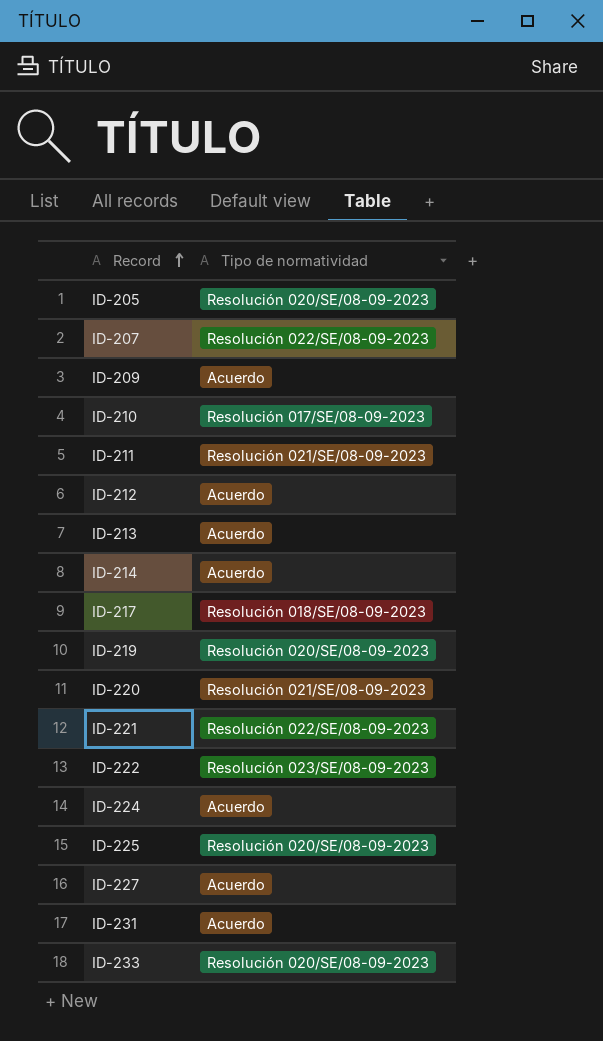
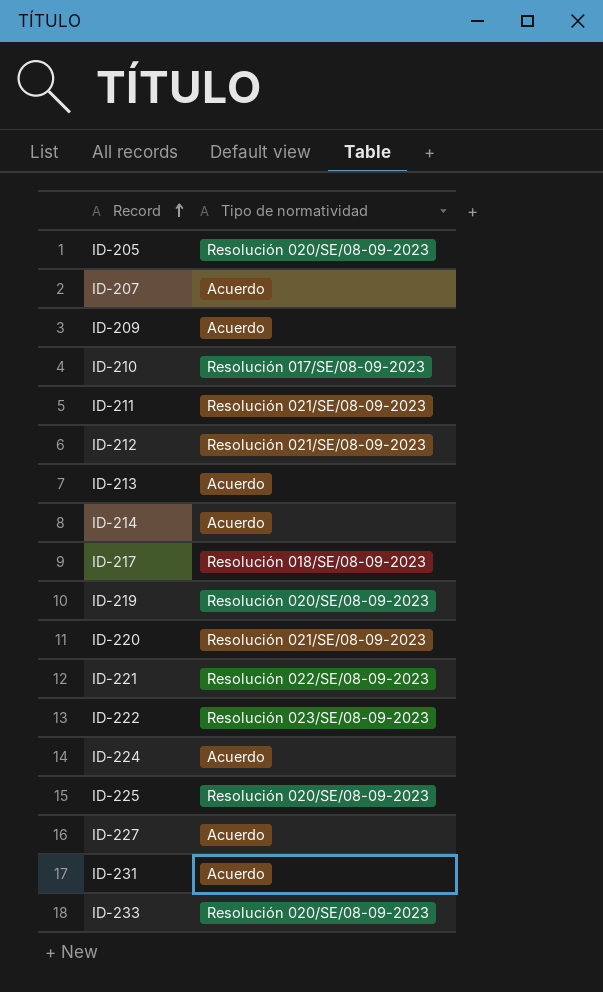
ID-207 | Tipo de normatividad: Resolución 022/SE/08-09-2023 -> Acuerdo
ID-212 | Tipo de normatividad: Acuerdo -> Resolución 021/SE/08-09-2023

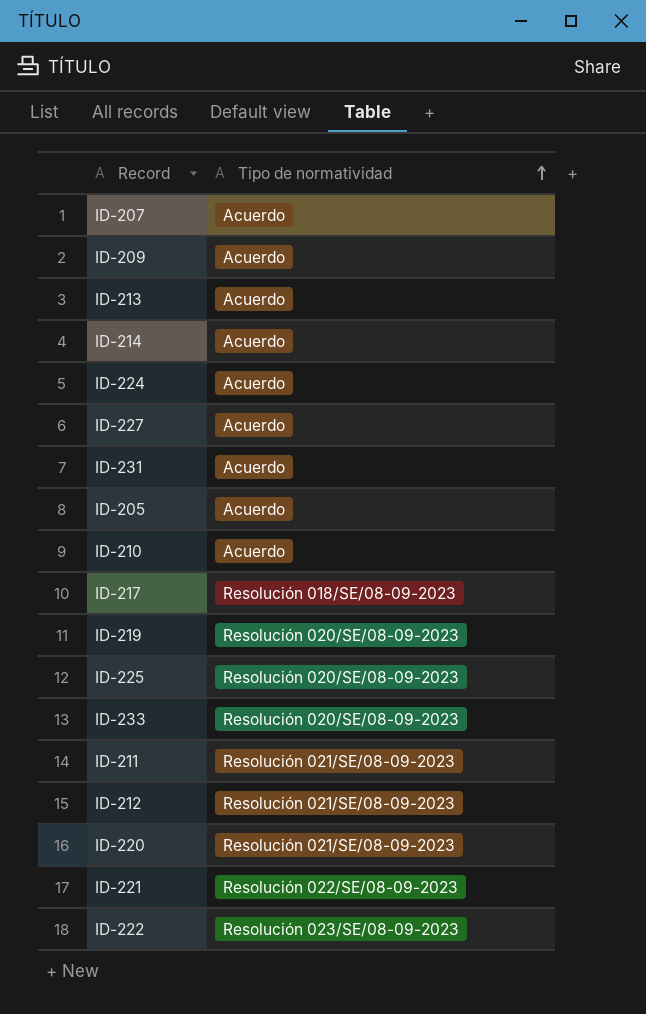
row order: Record ascending -> Tipo de normatividad ascending
ID-205 | Tipo de normatividad: Resolución 020/SE/08-09-2023 -> Acuerdo
ID-210 | Tipo de normatividad: Resolución 017/SE/08-09-2023 -> Acuerdo

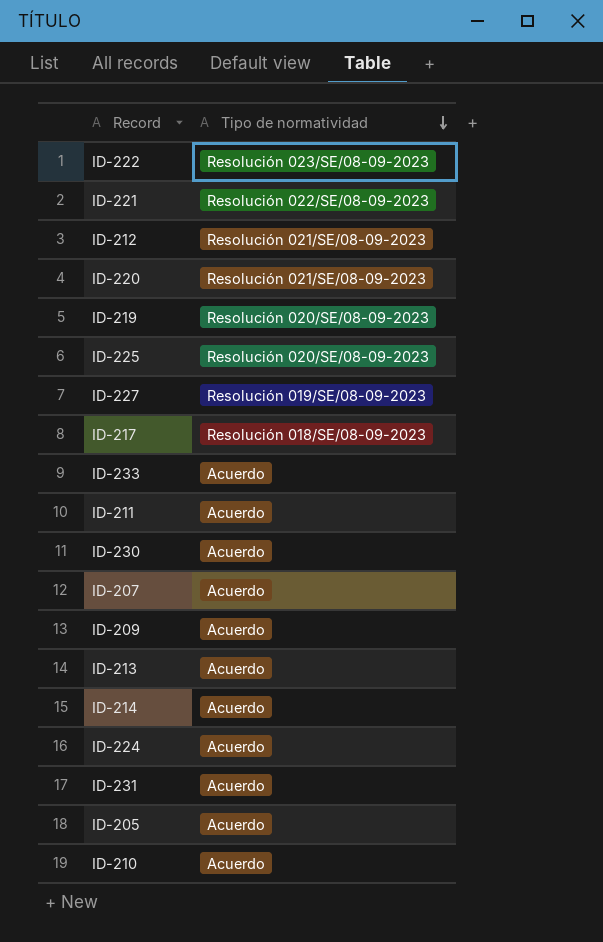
row order: Tipo de normatividad ascending -> Tipo de normatividad descending
ID-227 | Tipo de normatividad: Acuerdo -> Resolución 019/SE/08-09-2023
ID-233 | Tipo de normatividad: Resolución 020/SE/08-09-2023 -> Acuerdo
ID-211 | Tipo de normatividad: Resolución 021/SE/08-09-2023 -> Acuerdo
row ID-230: none -> Acuerdo

